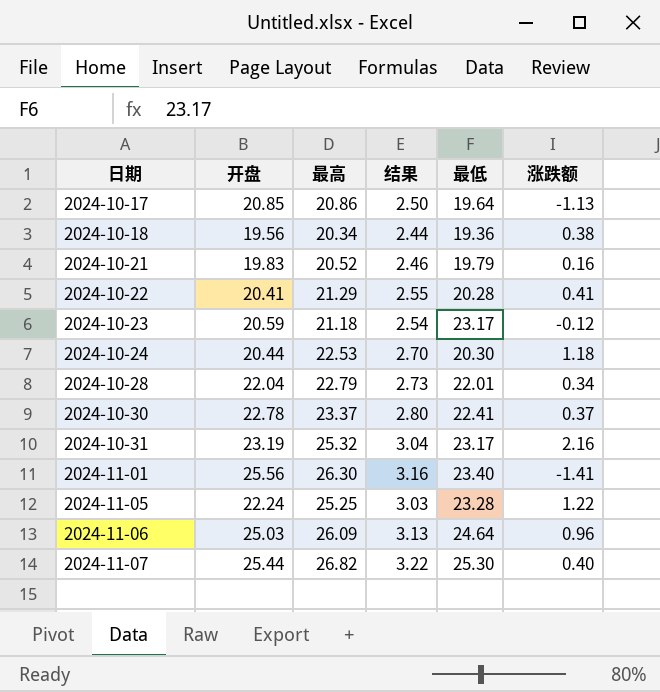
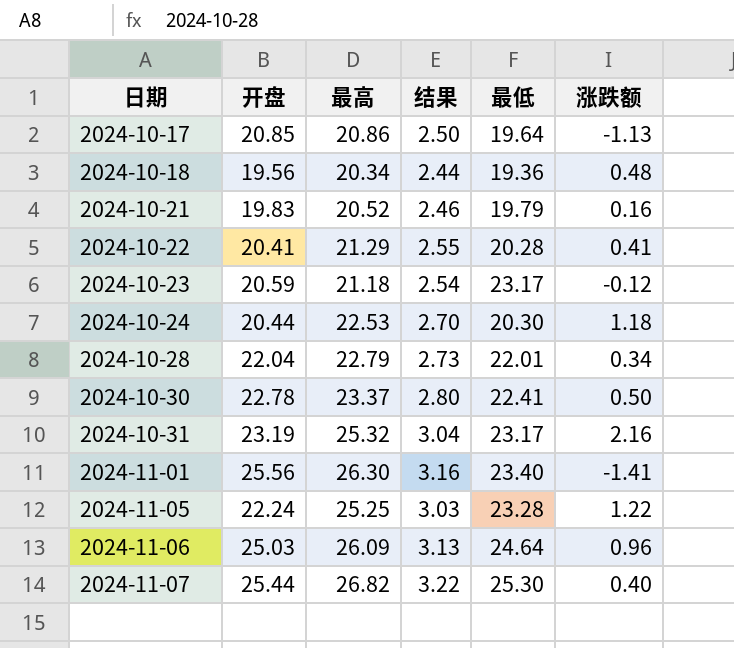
2024-10-18 | 涨跌额: 0.38 -> 0.48
2024-10-30 | 涨跌额: 0.37 -> 0.50

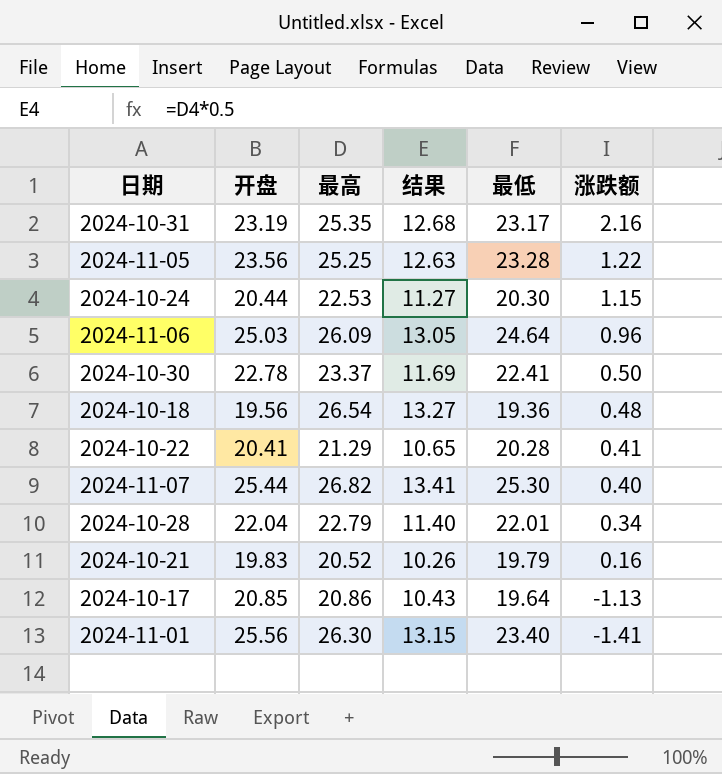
row order: 日期 ascending -> 涨跌额 descending
column 结果 | formula: [最高] * 0.12 -> [最高] * 0.5
row 2024-10-23: 20.59 | 21.18 | 2.54 | 23.17 | -0.12 -> none
2024-10-31 | 最高: 25.32 -> 25.35
2024-11-05 | 开盘: 22.24 -> 23.56
2024-10-24 | 涨跌额: 1.18 -> 1.15
2024-10-18 | 最高: 20.34 -> 26.54

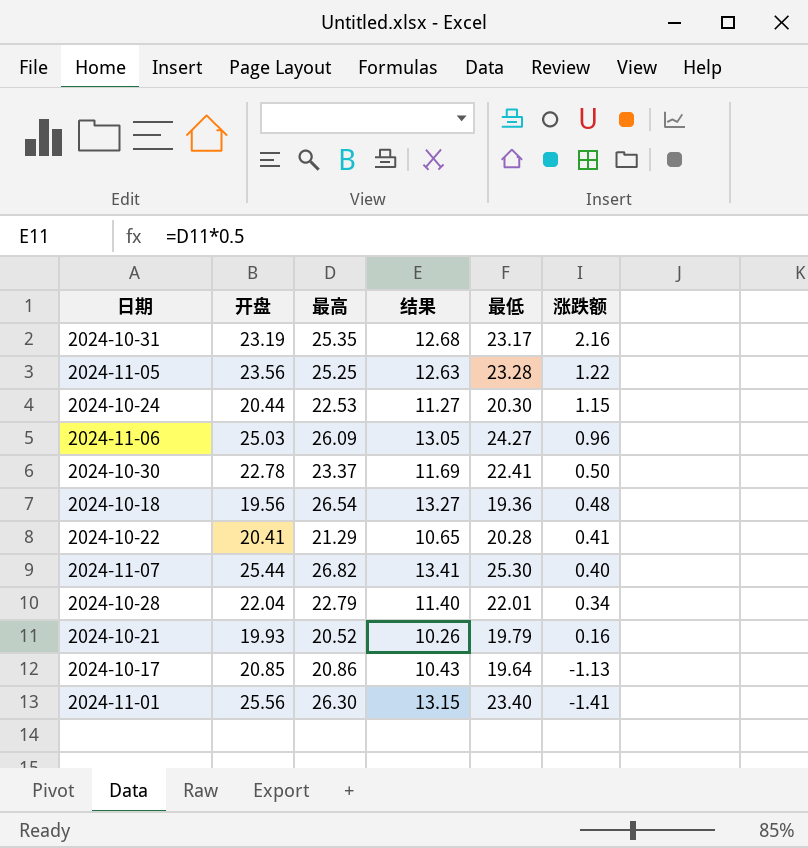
2024-11-06 | 最低: 24.64 -> 24.27
2024-10-21 | 开盘: 19.83 -> 19.93

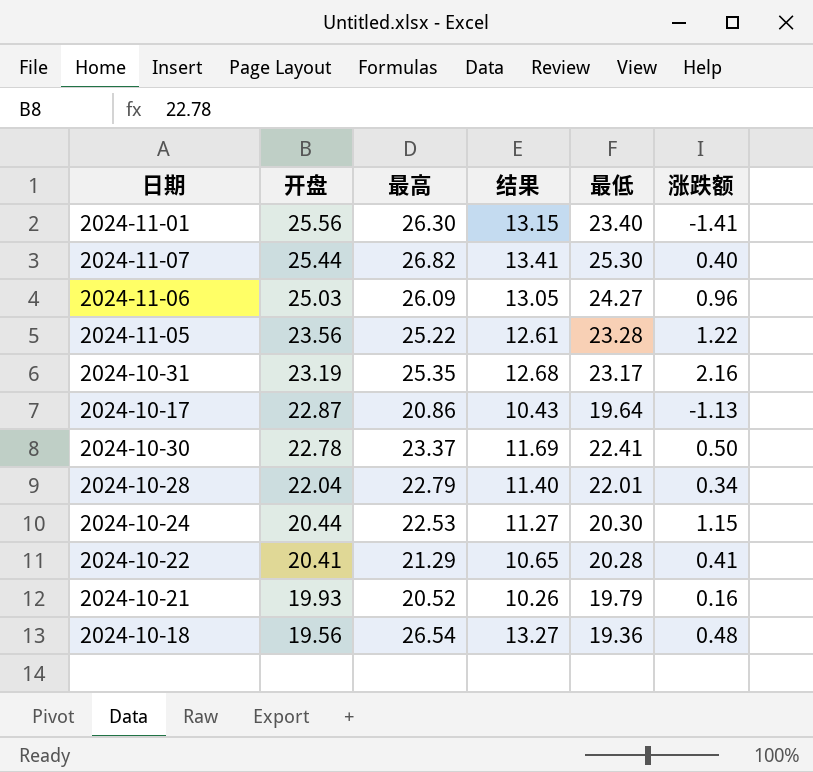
row order: 涨跌额 descending -> 开盘 descending
2024-11-05 | 最高: 25.25 -> 25.22
2024-11-05 | 结果: 12.63 -> 12.61
2024-10-17 | 开盘: 20.85 -> 22.87

